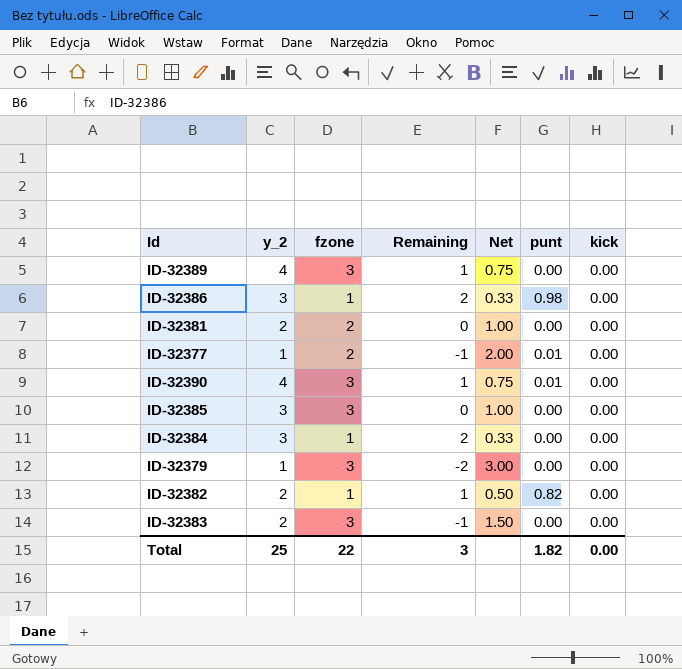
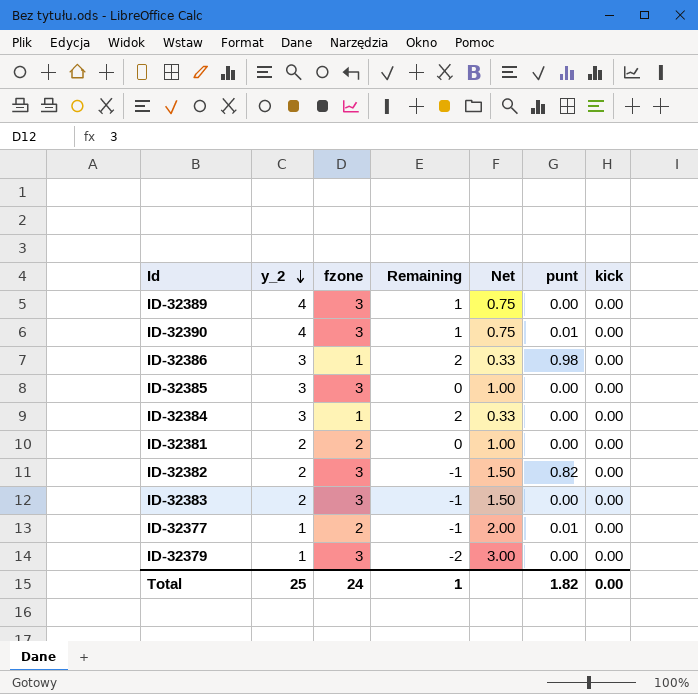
row order: none -> y_2 descending
ID-32382 | fzone: 1 -> 3
ID-32382 | Remaining: 1 -> -1
ID-32382 | Net: 0.50 -> 1.50
Total | fzone: 22 -> 24
Total | Remaining: 3 -> 1

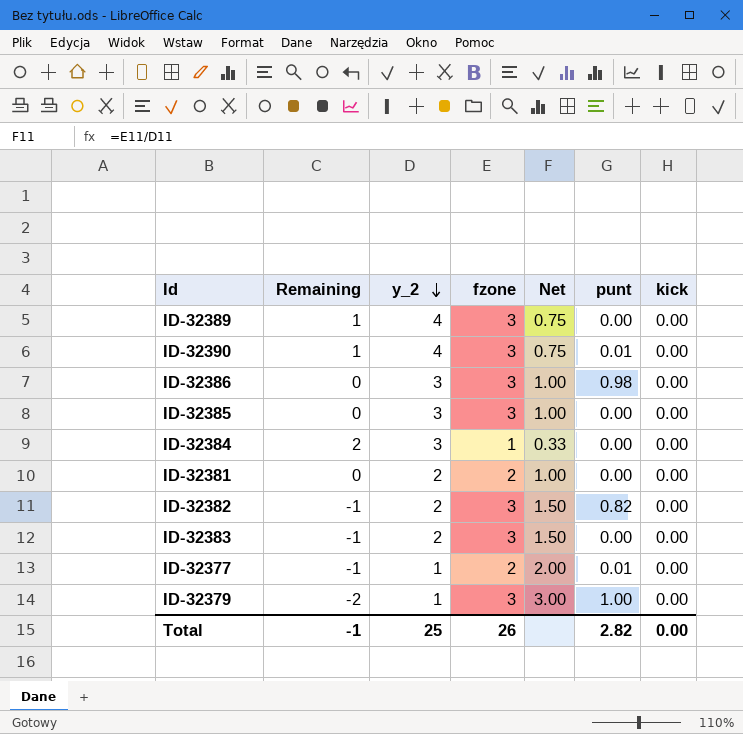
column Remaining | position: 4 -> 2
ID-32386 | Remaining: 2 -> 0
ID-32386 | fzone: 1 -> 3
ID-32386 | Net: 0.33 -> 1.00
ID-32379 | punt: 0.00 -> 1.00
Total | Remaining: 1 -> -1
Total | fzone: 24 -> 26
Total | punt: 1.82 -> 2.82

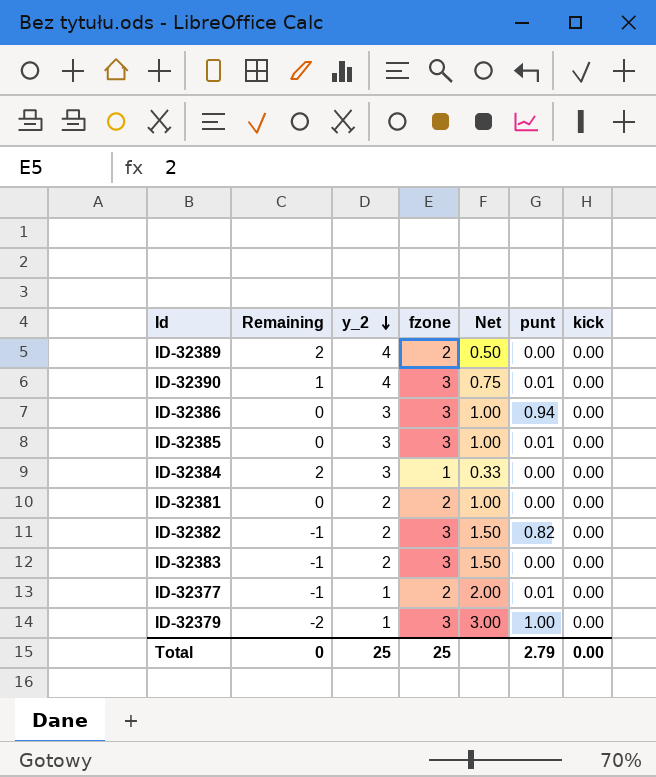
ID-32389 | Remaining: 1 -> 2
ID-32389 | fzone: 3 -> 2
ID-32389 | Net: 0.75 -> 0.50
ID-32386 | punt: 0.98 -> 0.94
ID-32385 | punt: 0.00 -> 0.01
Total | Remaining: -1 -> 0
Total | fzone: 26 -> 25
Total | punt: 2.82 -> 2.79

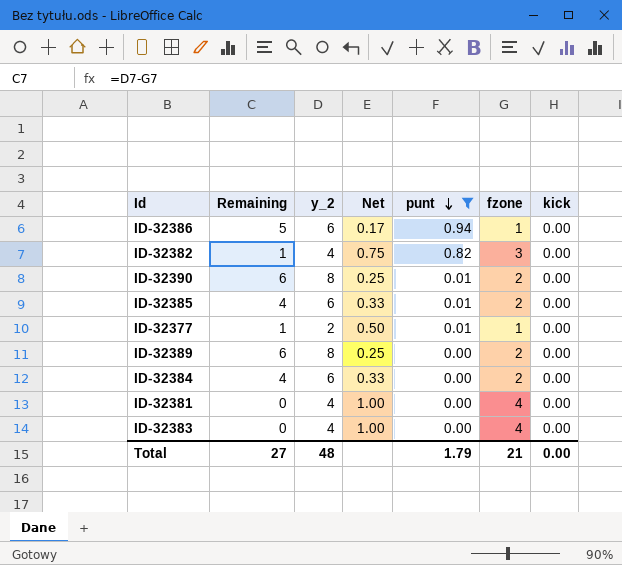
filter: none -> punt != 1.00
row order: y_2 descending -> punt descending
column fzone | position: 4 -> 6
ID-32386 | Remaining: 0 -> 5
ID-32386 | y_2: 3 -> 6
ID-32386 | Net: 1.00 -> 0.17
ID-32386 | fzone: 3 -> 1
ID-32382 | Remaining: -1 -> 1
ID-32382 | y_2: 2 -> 4
ID-32382 | Net: 1.50 -> 0.75
ID-32390 | Remaining: 1 -> 6
ID-32390 | y_2: 4 -> 8
ID-32390 | Net: 0.75 -> 0.25
ID-32390 | fzone: 3 -> 2
ID-32385 | Remaining: 0 -> 4
ID-32385 | y_2: 3 -> 6
ID-32385 | Net: 1.00 -> 0.33
ID-32385 | fzone: 3 -> 2
ID-32377 | Remaining: -1 -> 1
ID-32377 | y_2: 1 -> 2
ID-32377 | Net: 2.00 -> 0.50
ID-32377 | fzone: 2 -> 1
ID-32389 | Remaining: 2 -> 6
ID-32389 | y_2: 4 -> 8
ID-32389 | Net: 0.50 -> 0.25
ID-32384 | Remaining: 2 -> 4
ID-32384 | y_2: 3 -> 6
ID-32384 | fzone: 1 -> 2
ID-32381 | y_2: 2 -> 4
ID-32381 | fzone: 2 -> 4
ID-32383 | Remaining: -1 -> 0
ID-32383 | y_2: 2 -> 4
ID-32383 | Net: 1.50 -> 1.00
ID-32383 | fzone: 3 -> 4
Total | Remaining: 0 -> 27
Total | y_2: 25 -> 48
Total | punt: 2.79 -> 1.79
Total | fzone: 25 -> 21

